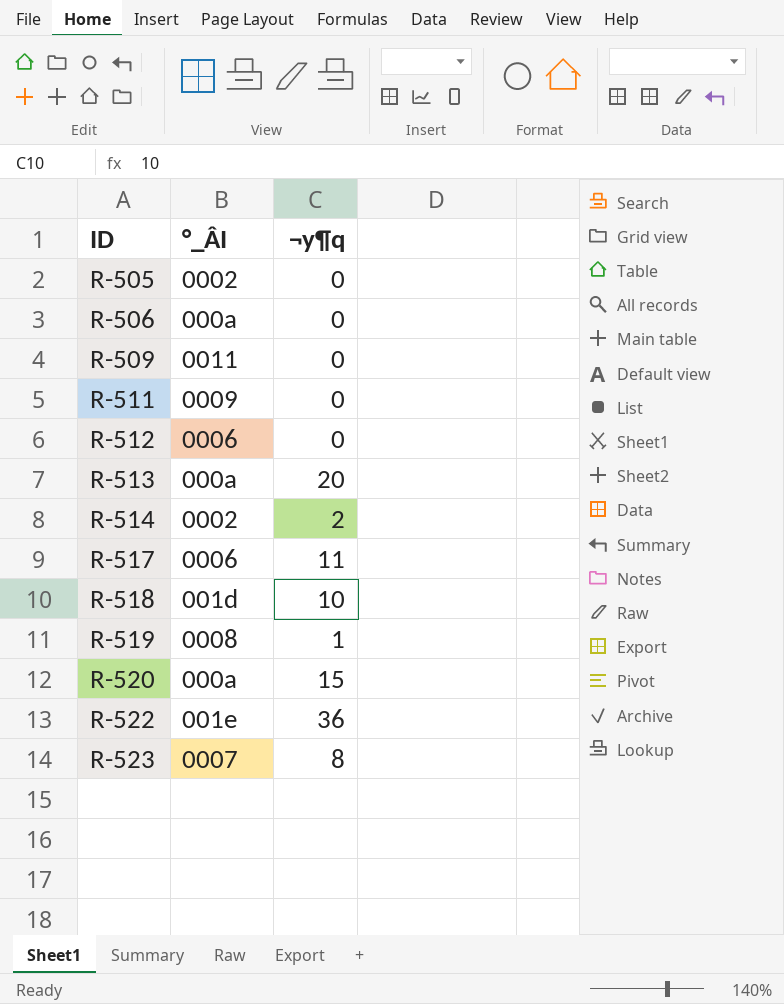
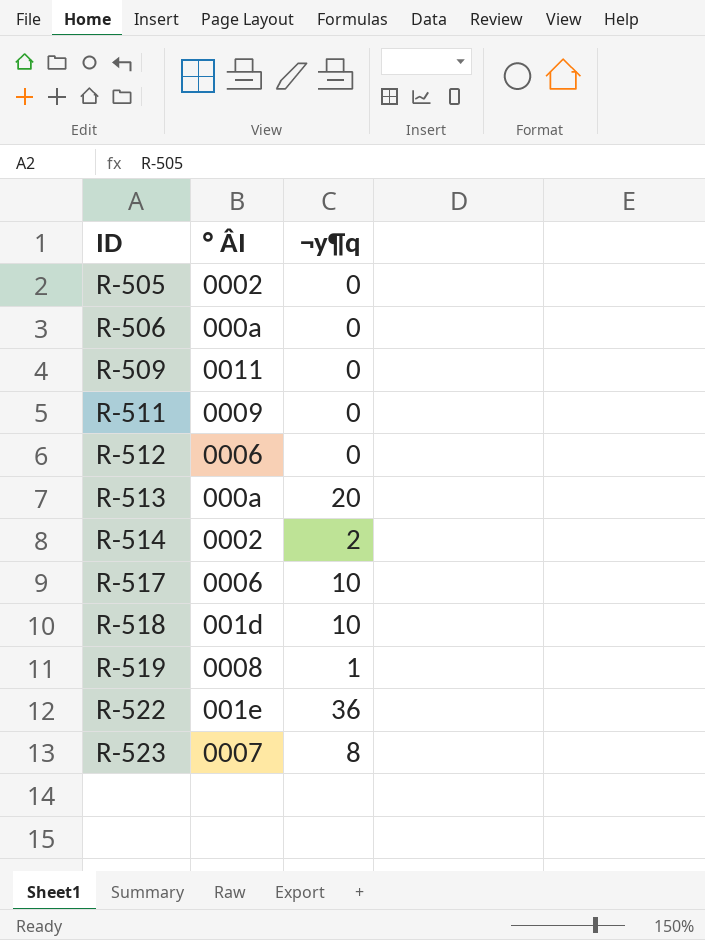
column name: °_ÂI -> ° ÂI
row R-520: 000a | 15 -> none
R-517 | ¬y¶q: 11 -> 10

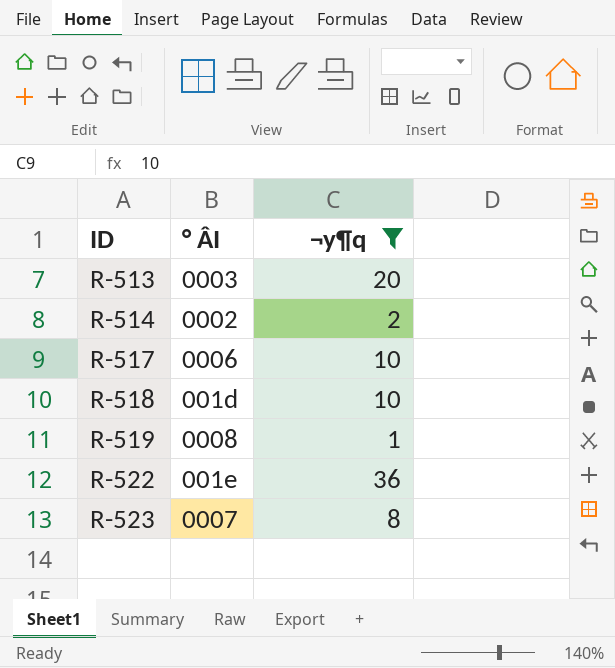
filter: none -> ¬y¶q != 0
R-513 | ° ÂI: 000a -> 0003

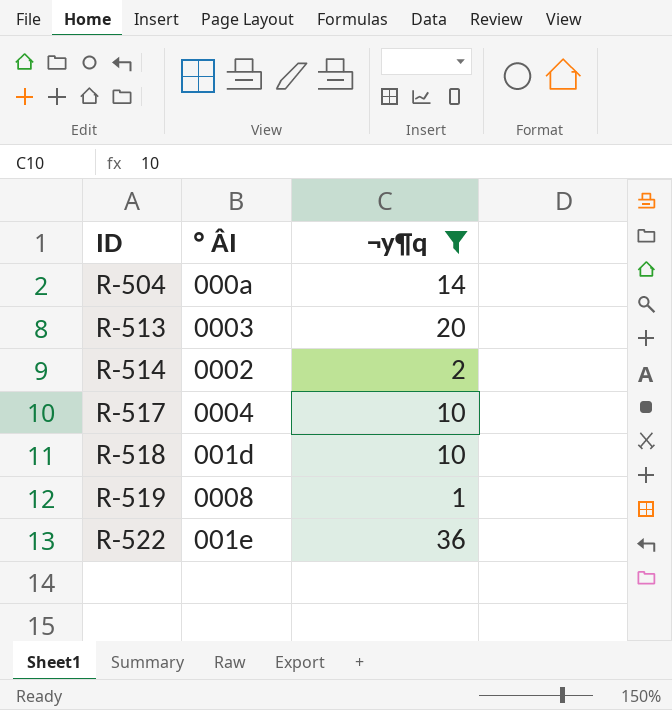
row R-523: 0007 | 8 -> none
row R-504: none -> 000a | 14
R-517 | ° ÂI: 0006 -> 0004

